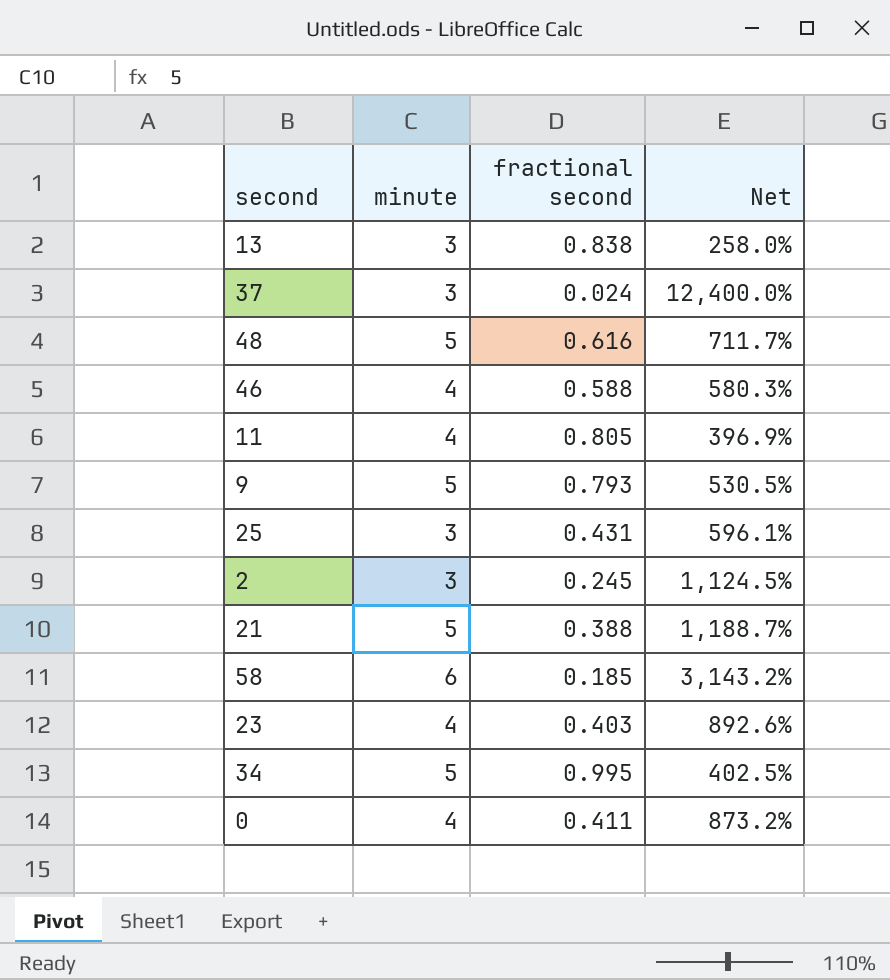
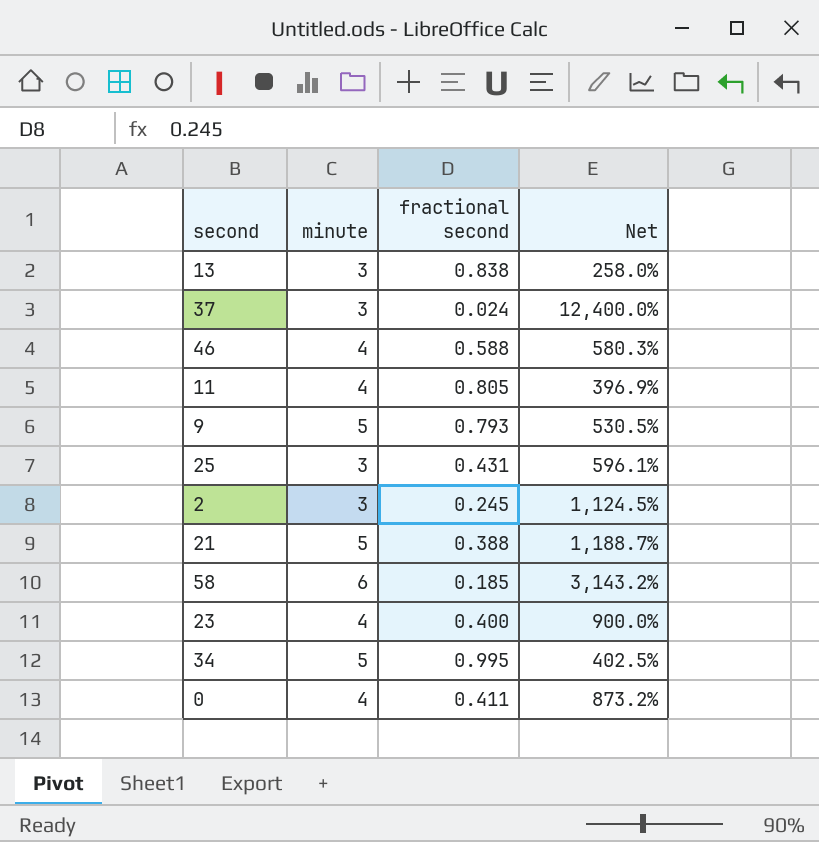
row 48: 5 | 0.616 | 711.7% -> none
23 | fractional second: 0.403 -> 0.400
23 | Net: 892.6% -> 900.0%

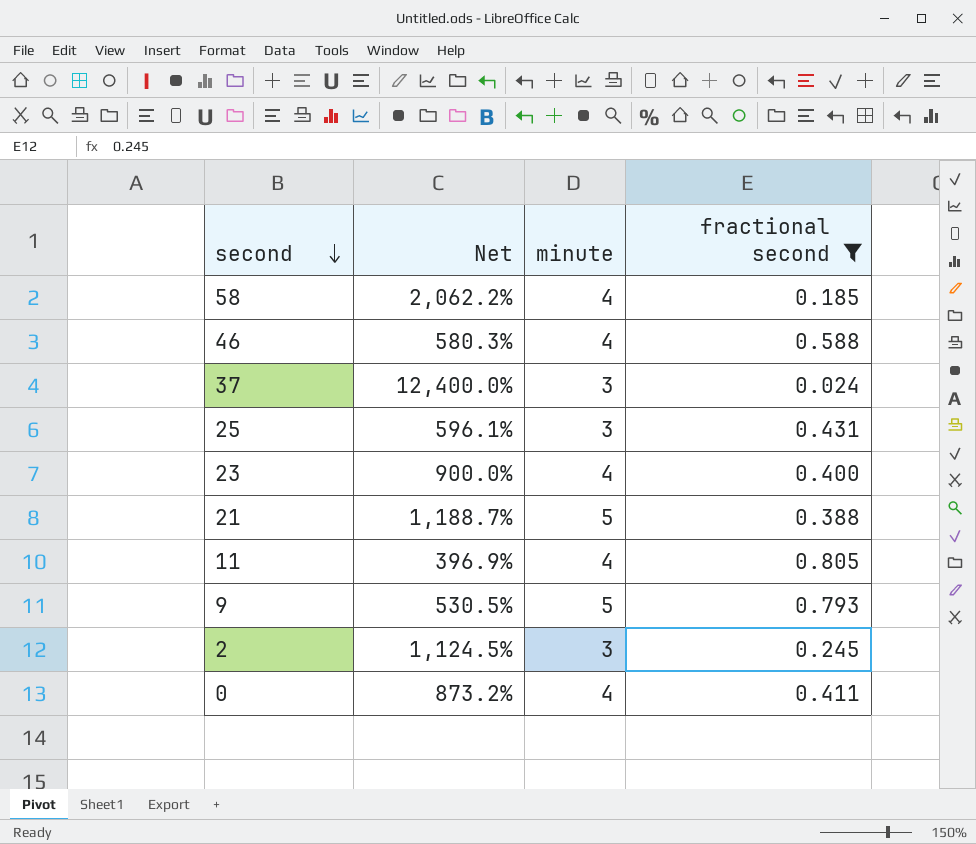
filter: none -> fractional second <= 0.805
row order: none -> second descending
column Net | position: 4 -> 2
58 | Net: 3,143.2% -> 2,062.2%
58 | minute: 6 -> 4

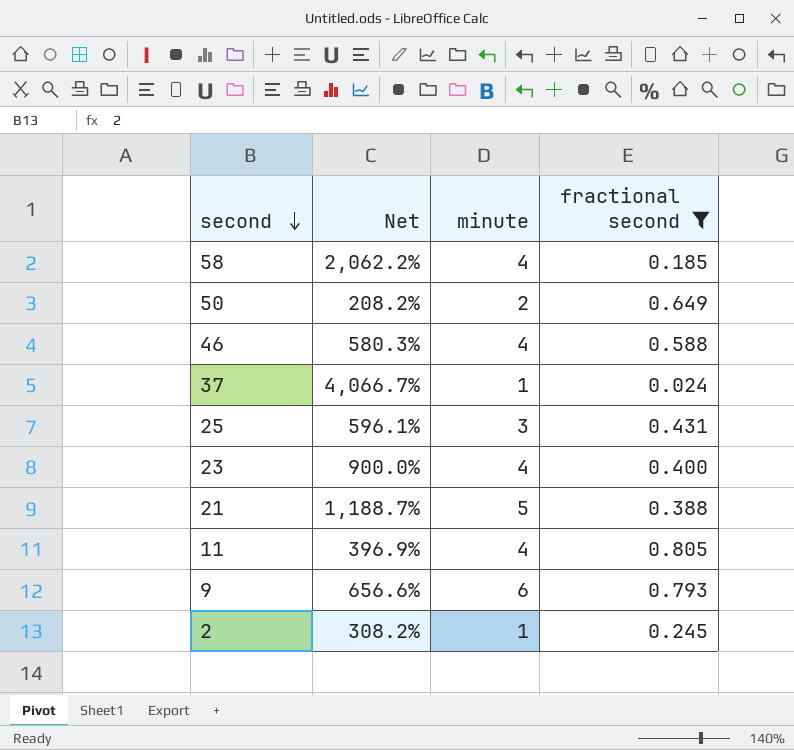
row 0: 873.2% | 4 | 0.411 -> none
row 50: none -> 208.2% | 2 | 0.649
37 | Net: 12,400.0% -> 4,066.7%
37 | minute: 3 -> 1
9 | Net: 530.5% -> 656.6%
9 | minute: 5 -> 6
2 | Net: 1,124.5% -> 308.2%
2 | minute: 3 -> 1

